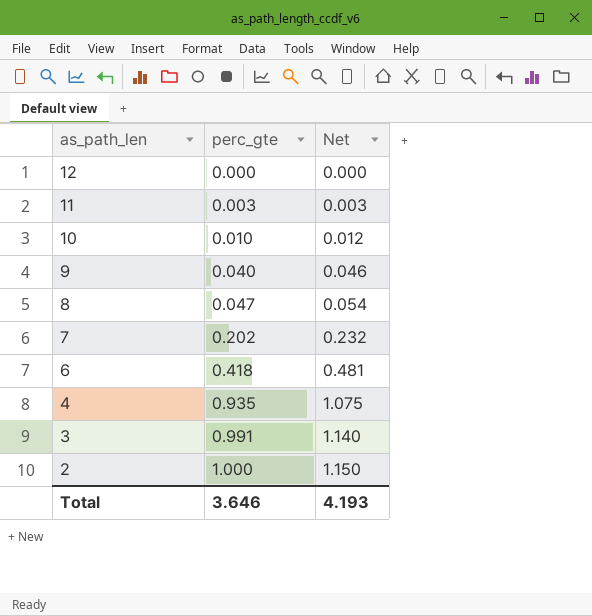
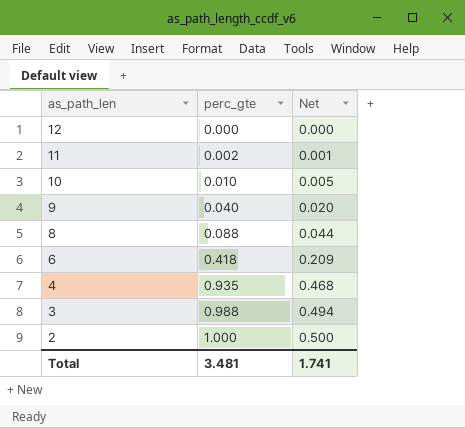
column Net | formula: [perc_gte] * 1.15 -> [perc_gte] * 0.5
row 7: 0.202 | 0.232 -> none
11 | perc_gte: 0.003 -> 0.002
8 | perc_gte: 0.047 -> 0.088
3 | perc_gte: 0.991 -> 0.988
Total | perc_gte: 3.646 -> 3.481
Total | Net: 4.193 -> 1.741

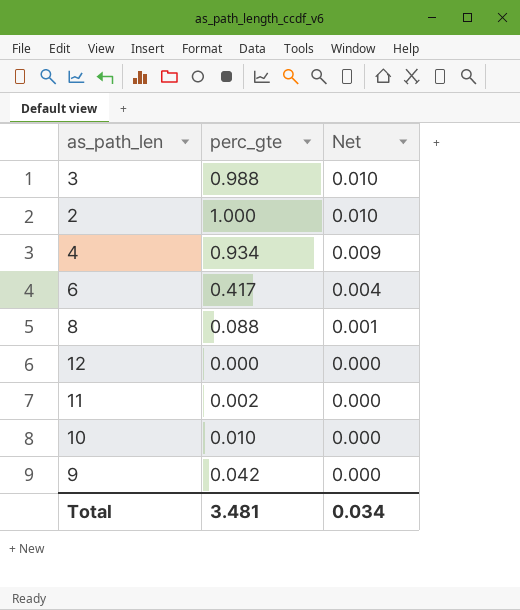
row order: as_path_len descending -> Net descending
column Net | formula: [perc_gte] * 0.5 -> [perc_gte] * 0.01
4 | perc_gte: 0.935 -> 0.934
6 | perc_gte: 0.418 -> 0.417
9 | perc_gte: 0.040 -> 0.042
Total | Net: 1.741 -> 0.034

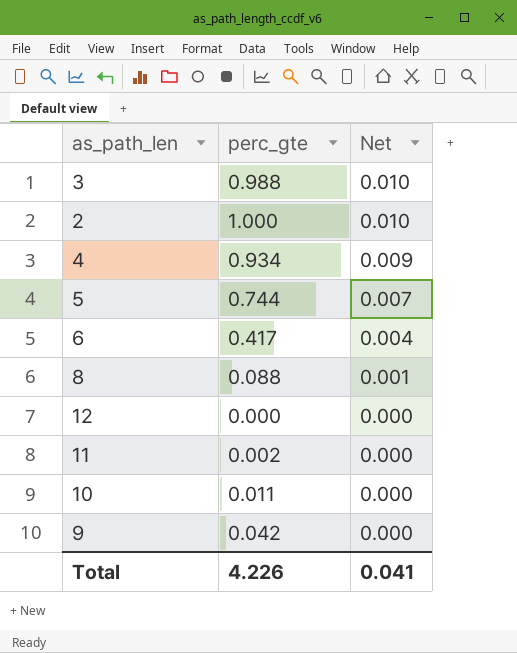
row 5: none -> 0.744 | 0.007
10 | perc_gte: 0.010 -> 0.011
Total | perc_gte: 3.481 -> 4.226
Total | Net: 0.034 -> 0.041

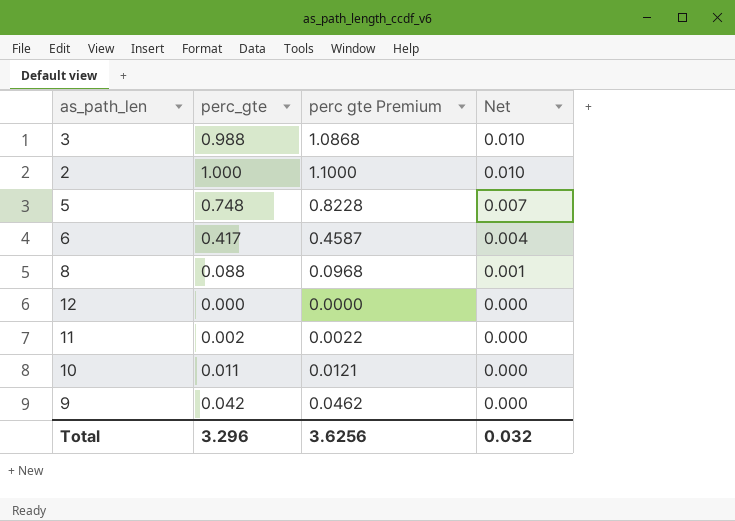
column perc gte Premium | formula: none -> [perc_gte] * 1.1
row 4: 0.934 | 0.009 -> none
5 | perc_gte: 0.744 -> 0.748
Total | perc_gte: 4.226 -> 3.296
Total | Net: 0.041 -> 0.032

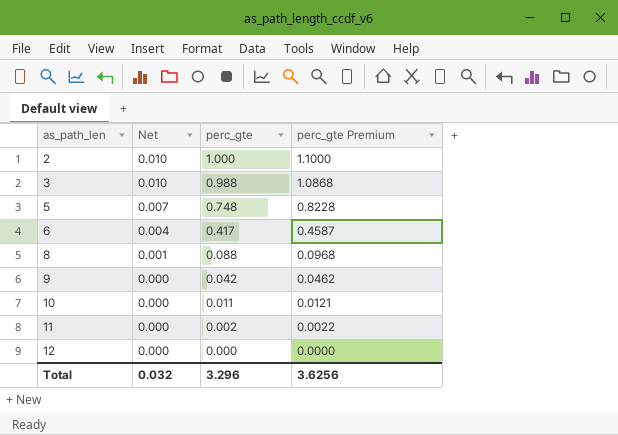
row order: Net descending -> as_path_len ascending
column Net | position: 4 -> 2
column name: perc gte Premium -> perc_gte Premium

